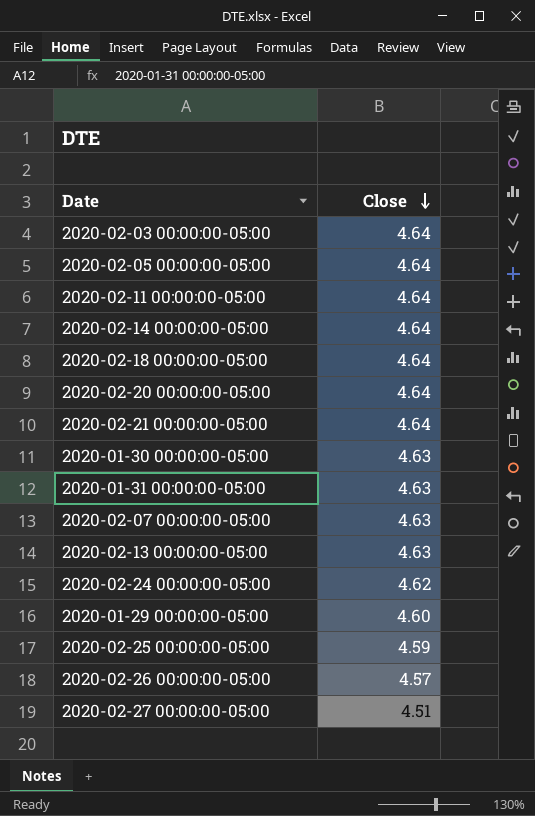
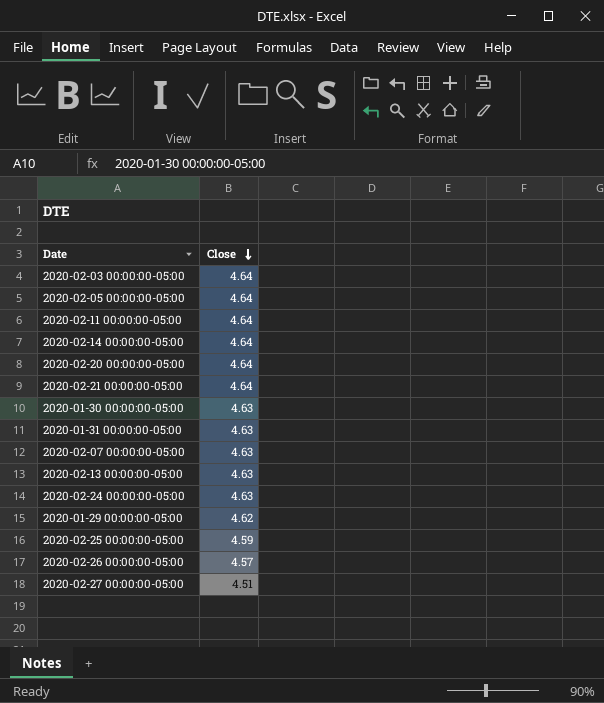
row 2020-02-18 00:00:00-05:00: 4.64 -> none
2020-02-24 00:00:00-05:00 | Close: 4.62 -> 4.63
2020-01-29 00:00:00-05:00 | Close: 4.60 -> 4.62

